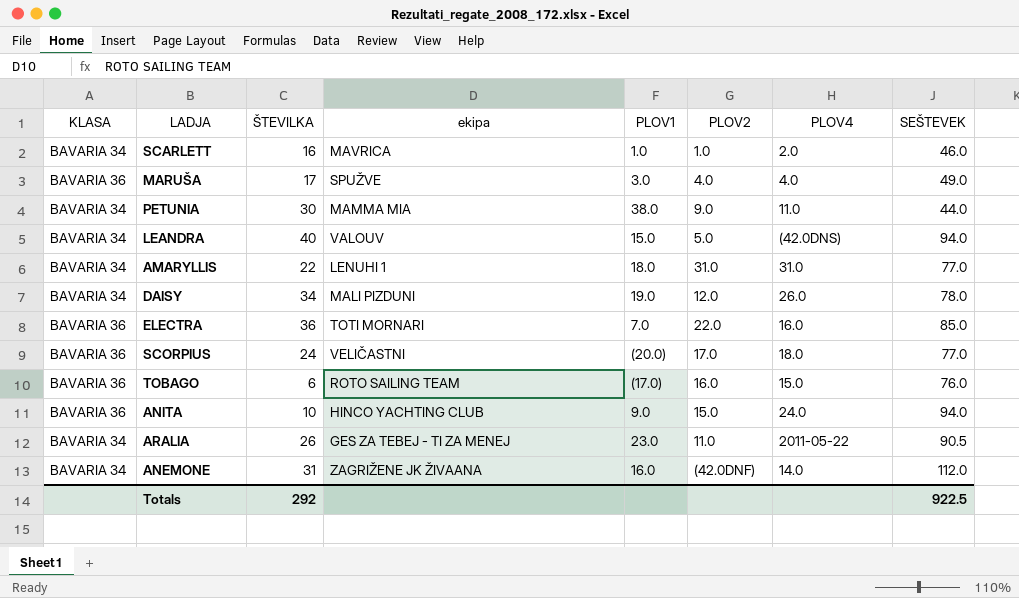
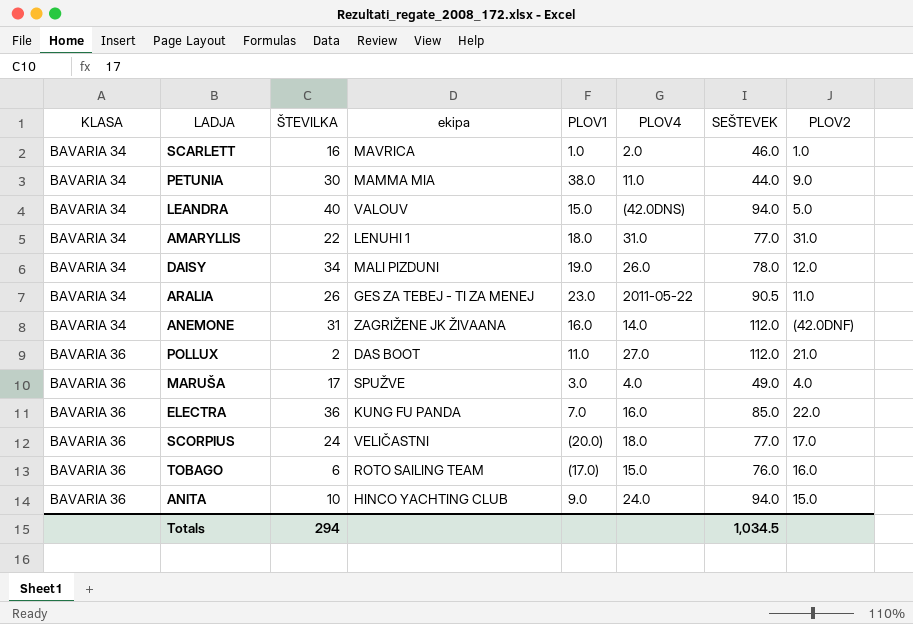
row order: none -> KLASA ascending
column PLOV2 | position: 6 -> 8
row POLLUX: none -> BAVARIA 36 | 2 | DAS BOOT | 11.0 | 27.0 | 112.0 | 21.0
ELECTRA | ekipa: TOTI MORNARI -> KUNG FU PANDA
Totals | ŠTEVILKA: 292 -> 294
Totals | SEŠTEVEK: 922.5 -> 1,034.5

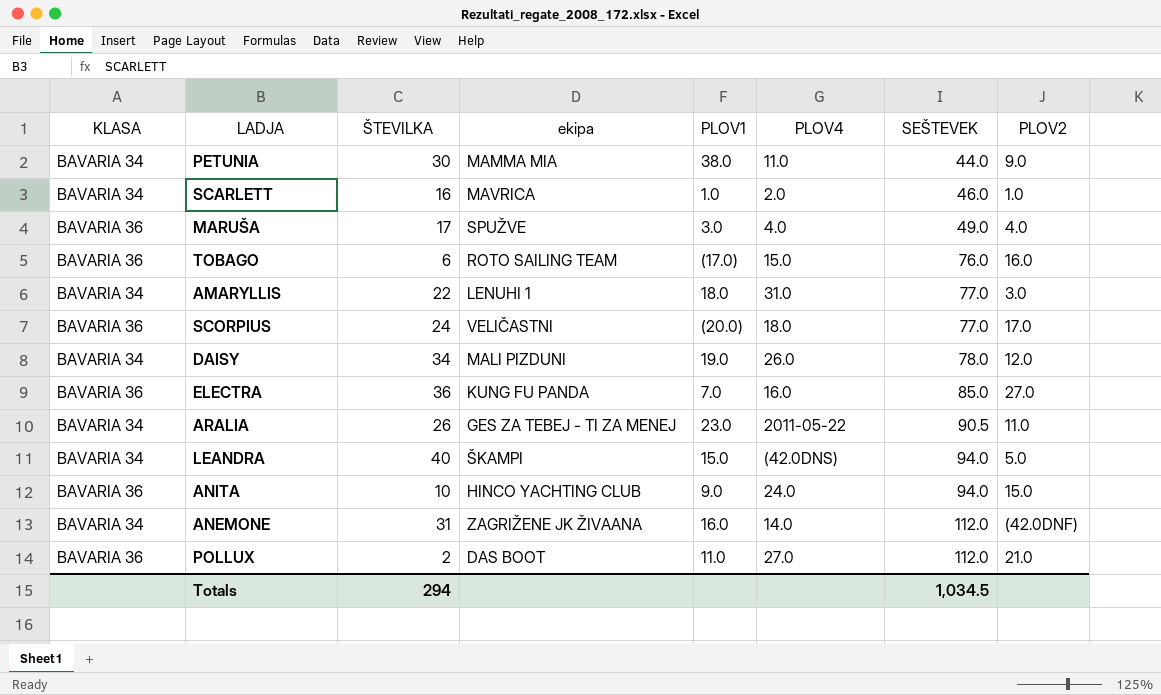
row order: KLASA ascending -> SEŠTEVEK ascending
AMARYLLIS | PLOV2: 31.0 -> 3.0
ELECTRA | PLOV2: 22.0 -> 27.0
LEANDRA | ekipa: VALOUV -> ŠKAMPI

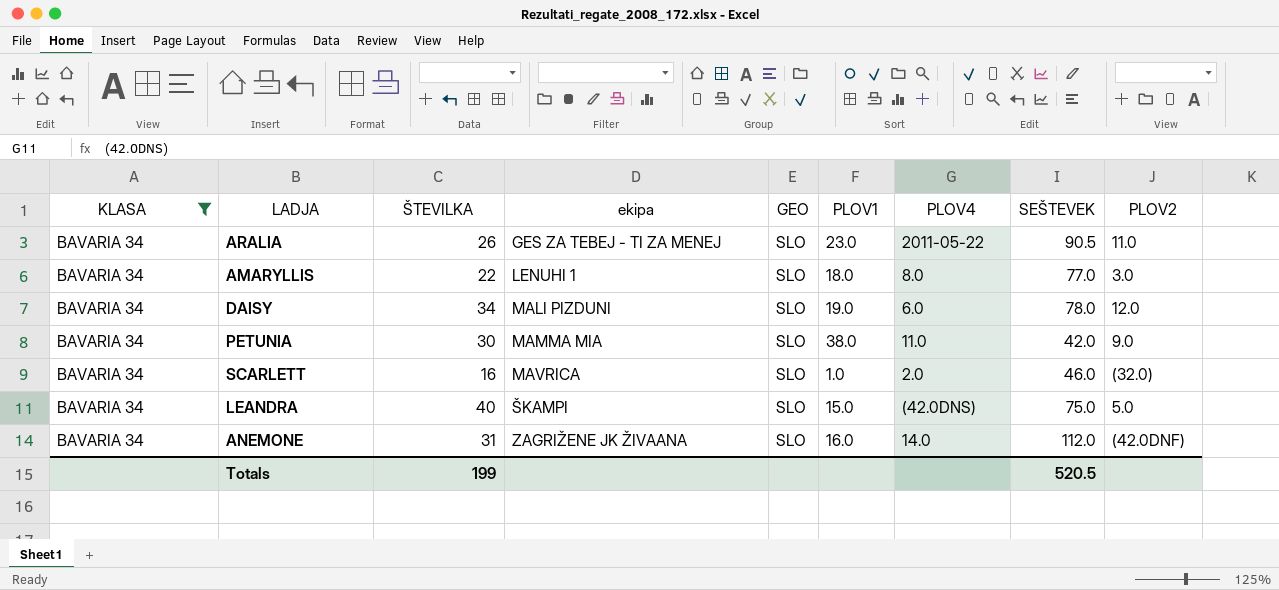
filter: none -> KLASA = BAVARIA 34
row order: SEŠTEVEK ascending -> ekipa ascending
column GEO | position: none -> 5
AMARYLLIS | PLOV4: 31.0 -> 8.0
DAISY | PLOV4: 26.0 -> 6.0
PETUNIA | SEŠTEVEK: 44.0 -> 42.0
SCARLETT | PLOV2: 1.0 -> (32.0)
LEANDRA | SEŠTEVEK: 94.0 -> 75.0
Totals | ŠTEVILKA: 294 -> 199
Totals | SEŠTEVEK: 1,034.5 -> 520.5

